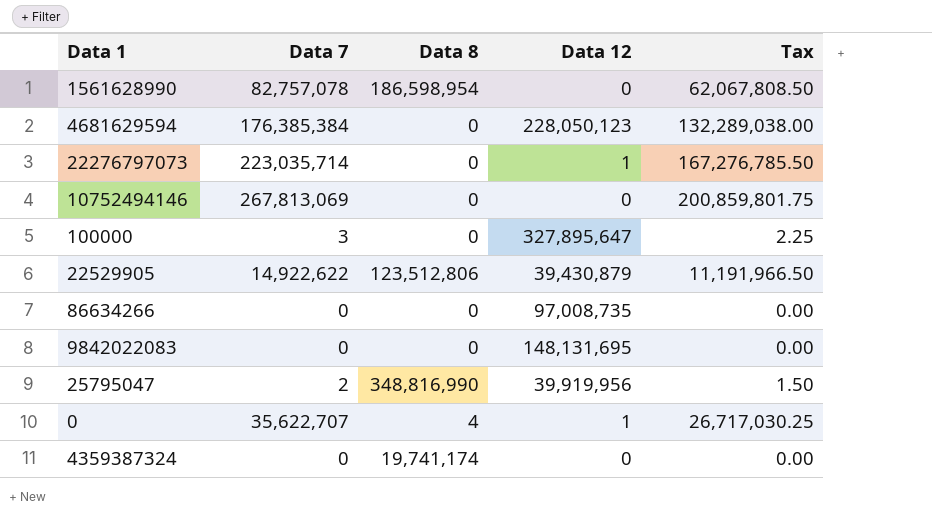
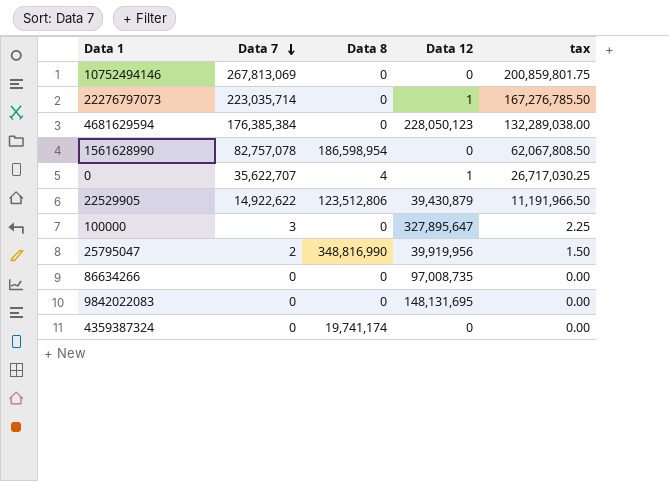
row order: none -> Data 7 descending
column name: Tax -> tax

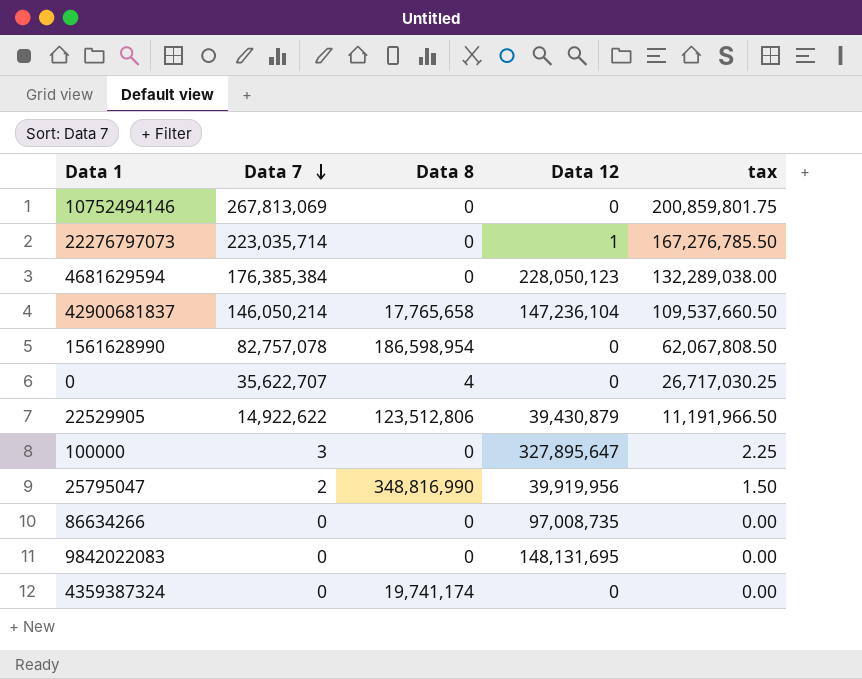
row 42900681837: none -> 146,050,214 | 17,765,658 | 147,236,104 | 109,537,660.50
0 | Data 12: 1 -> 0

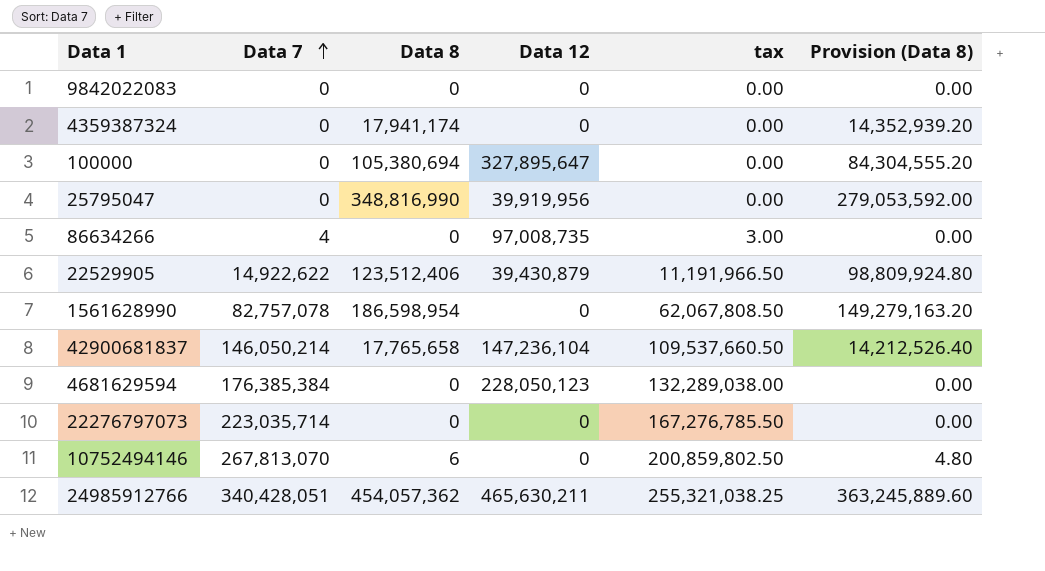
row order: Data 7 descending -> Data 7 ascending
column Provision (Data 8) | formula: none -> [Data 8] * 0.8
row 0: 35,622,707 | 4 | 0 | 26,717,030.25 -> none
9842022083 | Data 12: 148,131,695 -> 0
4359387324 | Data 8: 19,741,174 -> 17,941,174
100000 | Data 7: 3 -> 0
100000 | Data 8: 0 -> 105,380,694
100000 | tax: 2.25 -> 0.00
25795047 | Data 7: 2 -> 0
25795047 | tax: 1.50 -> 0.00
86634266 | Data 7: 0 -> 4
86634266 | tax: 0.00 -> 3.00
22529905 | Data 8: 123,512,806 -> 123,512,406
22276797073 | Data 12: 1 -> 0
10752494146 | Data 7: 267,813,069 -> 267,813,070
10752494146 | Data 8: 0 -> 6
10752494146 | tax: 200,859,801.75 -> 200,859,802.50
row 24985912766: none -> 340,428,051 | 454,057,362 | 465,630,211 | 255,321,038.25 | 363,245,889.60

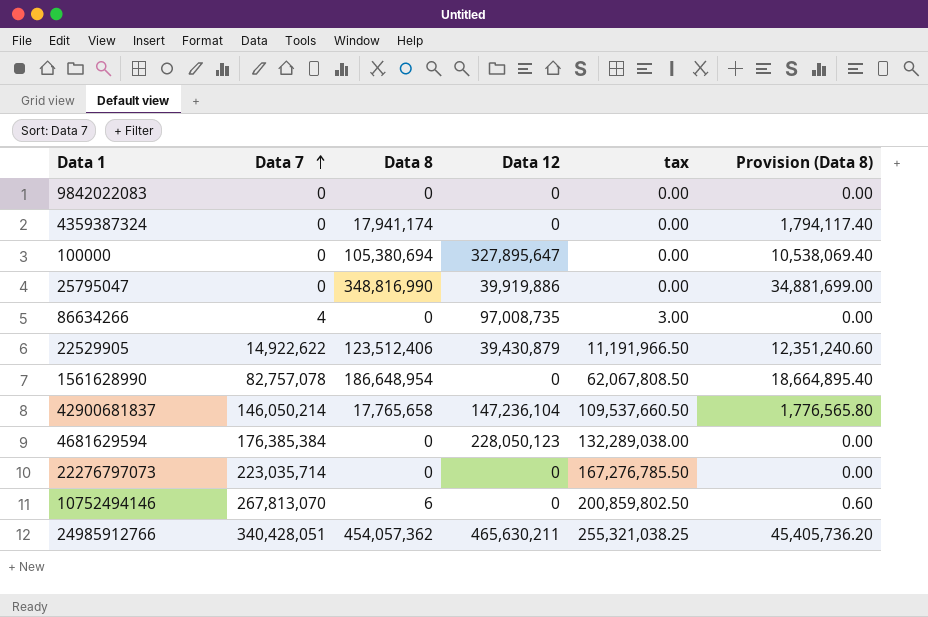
column Provision (Data 8) | formula: [Data 8] * 0.8 -> [Data 8] * 0.1
25795047 | Data 12: 39,919,956 -> 39,919,886
1561628990 | Data 8: 186,598,954 -> 186,648,954

